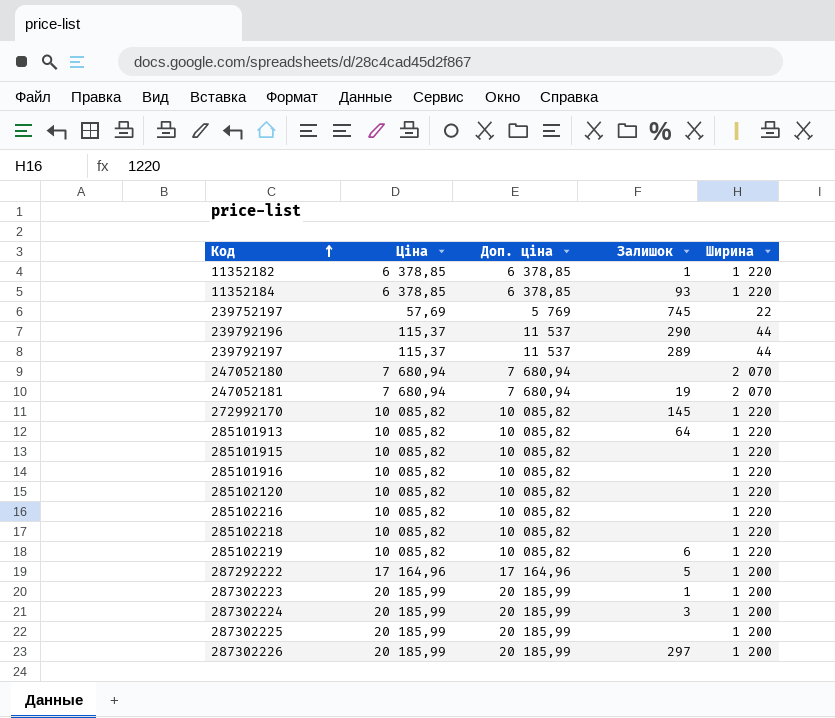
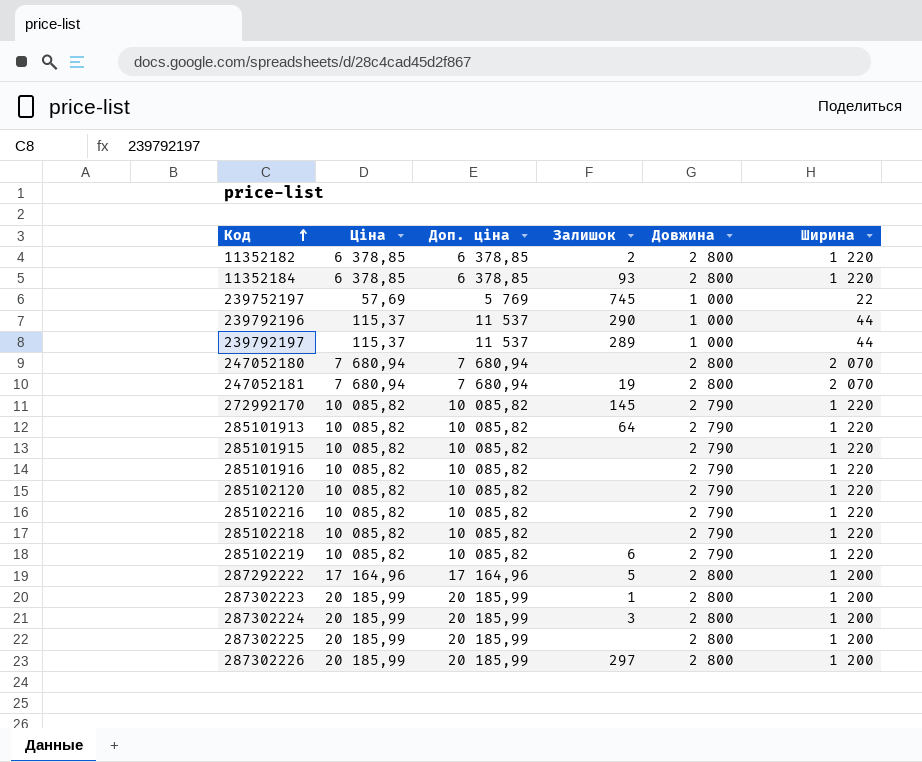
column Довжина | position: none -> 5
11352182 | Залишок: 1 -> 2

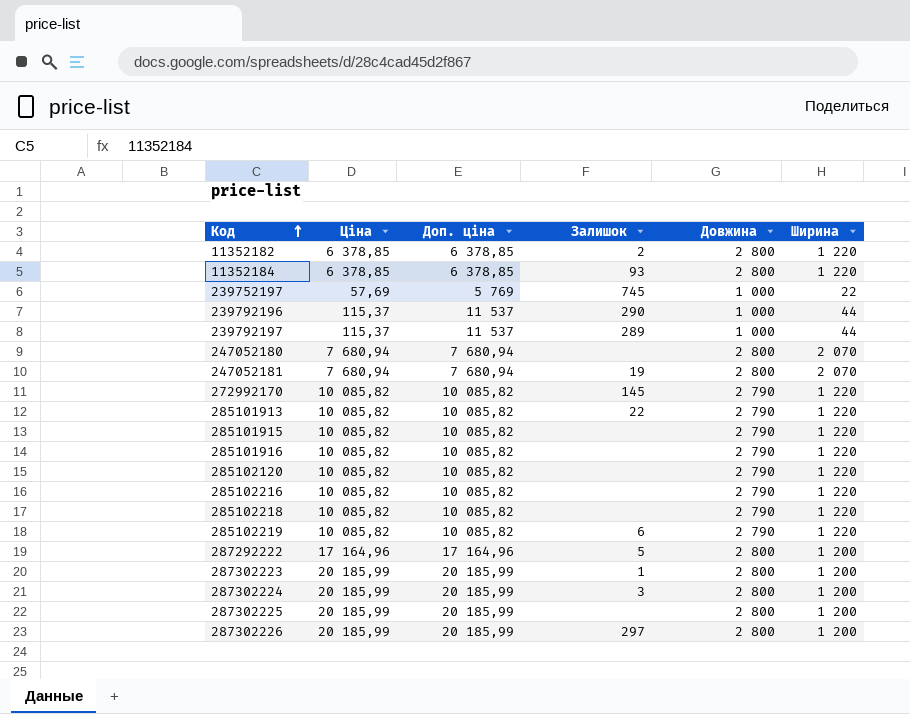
285101913 | Залишок: 64 -> 22

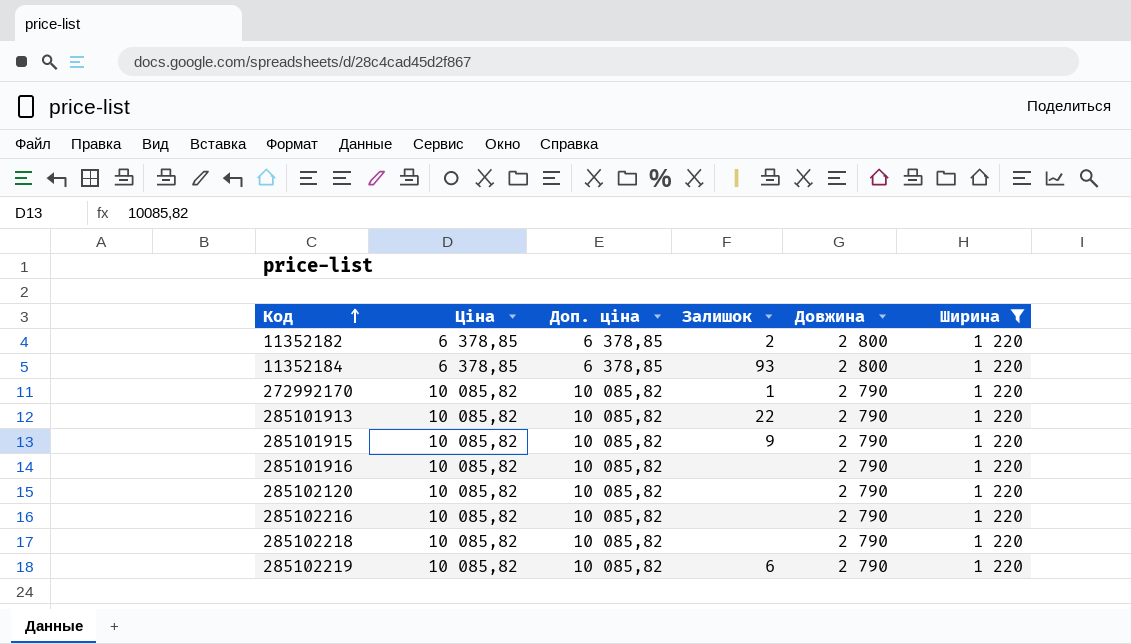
filter: none -> Ширина = 1 220
272992170 | Залишок: 145 -> 1
285101915 | Залишок: none -> 9

